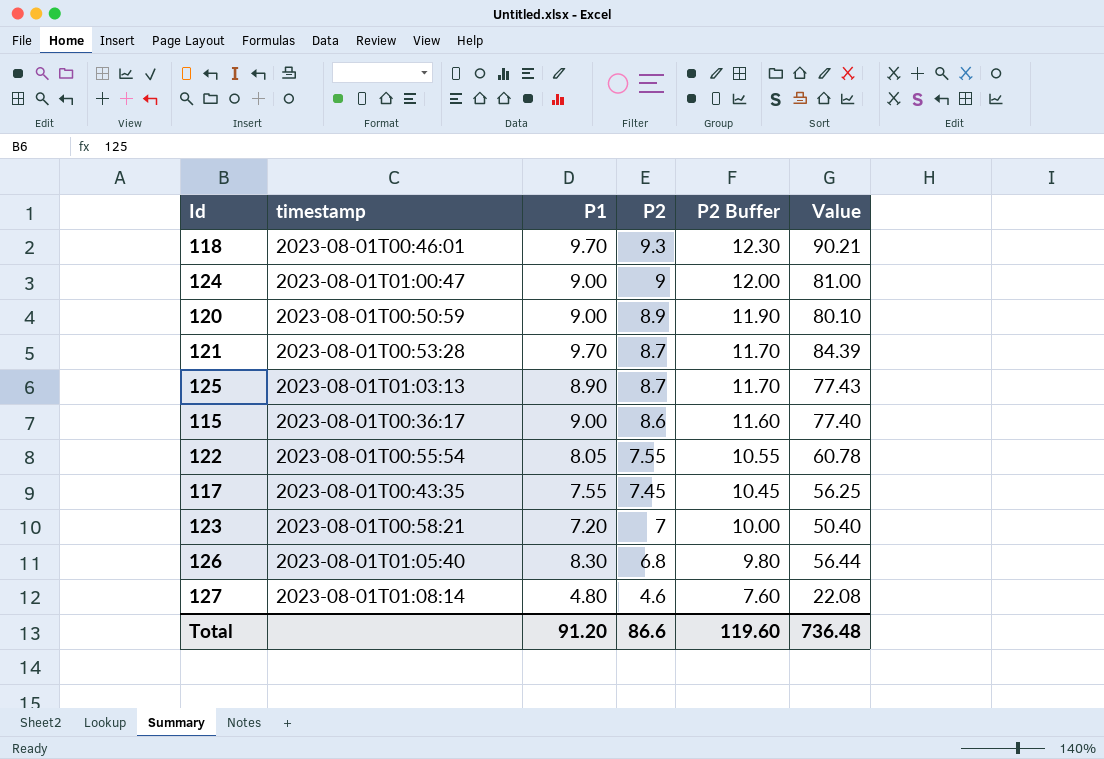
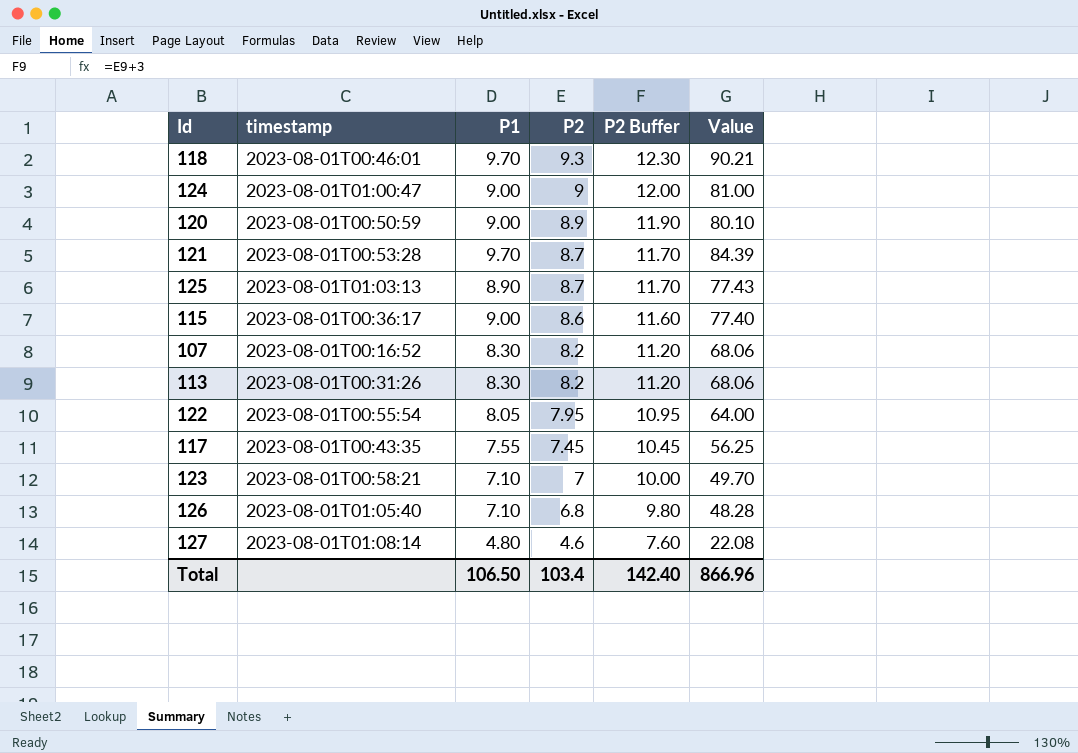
row 107: none -> 2023-08-01T00:16:52 | 8.30 | 8.2 | 11.20 | 68.06
row 113: none -> 2023-08-01T00:31:26 | 8.30 | 8.2 | 11.20 | 68.06
122 | P2: 7.55 -> 7.95
122 | P2 Buffer: 10.55 -> 10.95
122 | Value: 60.78 -> 64.00
123 | P1: 7.20 -> 7.10
123 | Value: 50.40 -> 49.70
126 | P1: 8.30 -> 7.10
126 | Value: 56.44 -> 48.28
Total | P1: 91.20 -> 106.50
Total | P2: 86.6 -> 103.4
Total | P2 Buffer: 119.60 -> 142.40
Total | Value: 736.48 -> 866.96

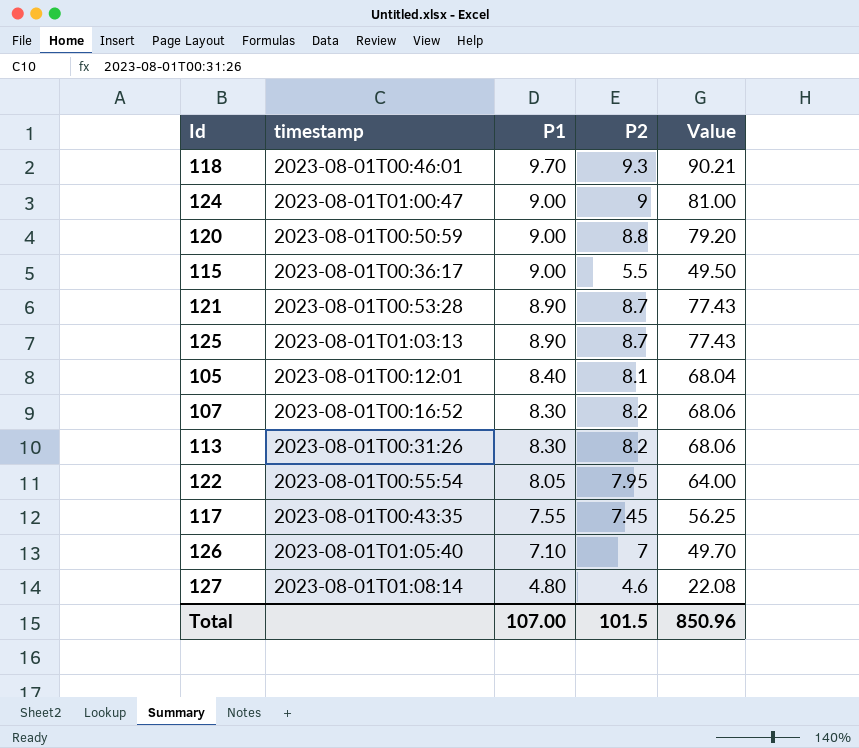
row order: P2 descending -> P1 descending
column P2 Buffer | formula: [P2] + 3 -> none
row 123: 2023-08-01T00:58:21 | 7.10 | 7 | 10.00 | 49.70 -> none
120 | P2: 8.9 -> 8.8
120 | Value: 80.10 -> 79.20
115 | P2: 8.6 -> 5.5
115 | Value: 77.40 -> 49.50
121 | P1: 9.70 -> 8.90
121 | Value: 84.39 -> 77.43
row 105: none -> 2023-08-01T00:12:01 | 8.40 | 8.1 | 68.04
126 | P2: 6.8 -> 7
126 | Value: 48.28 -> 49.70
Total | P1: 106.50 -> 107.00
Total | P2: 103.4 -> 101.5
Total | Value: 866.96 -> 850.96

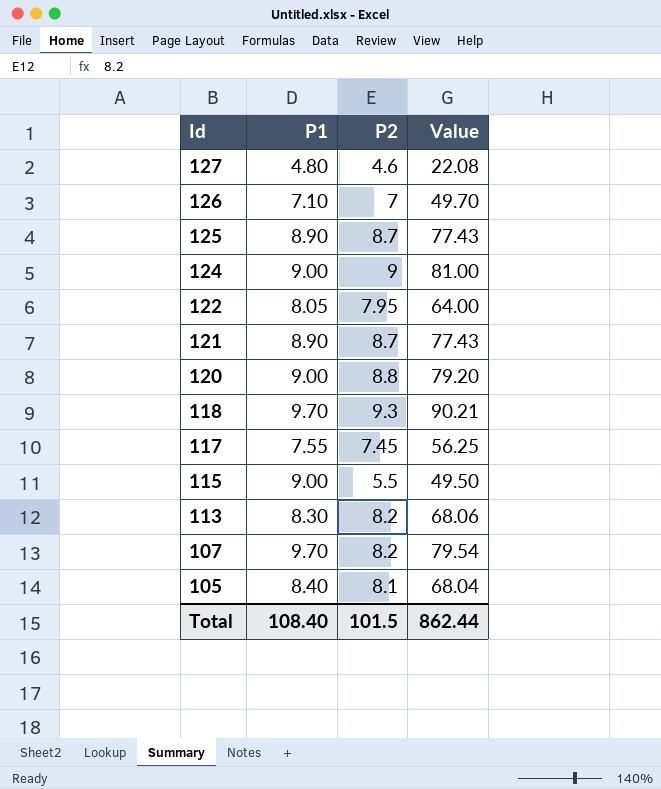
row order: P1 descending -> Id descending
column timestamp | position: 2 -> none
107 | P1: 8.30 -> 9.70
107 | Value: 68.06 -> 79.54
Total | P1: 107.00 -> 108.40
Total | Value: 850.96 -> 862.44

